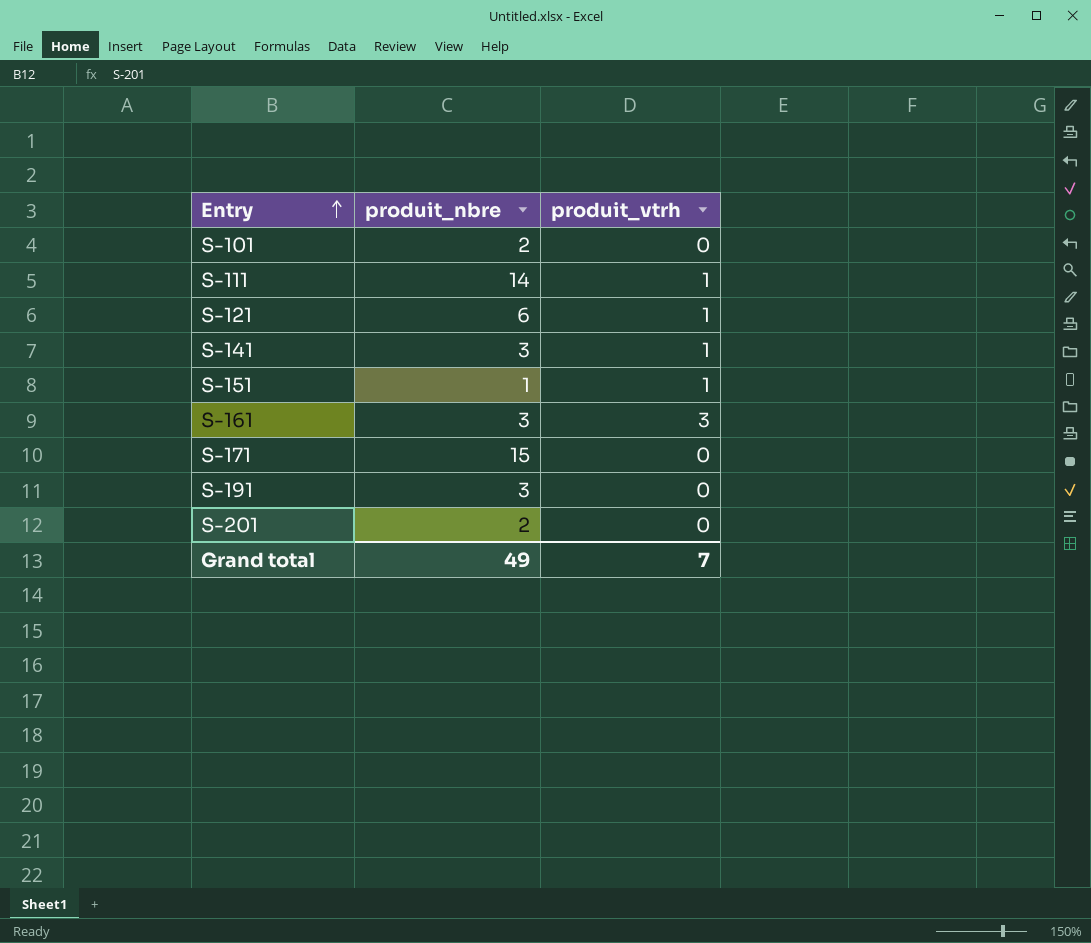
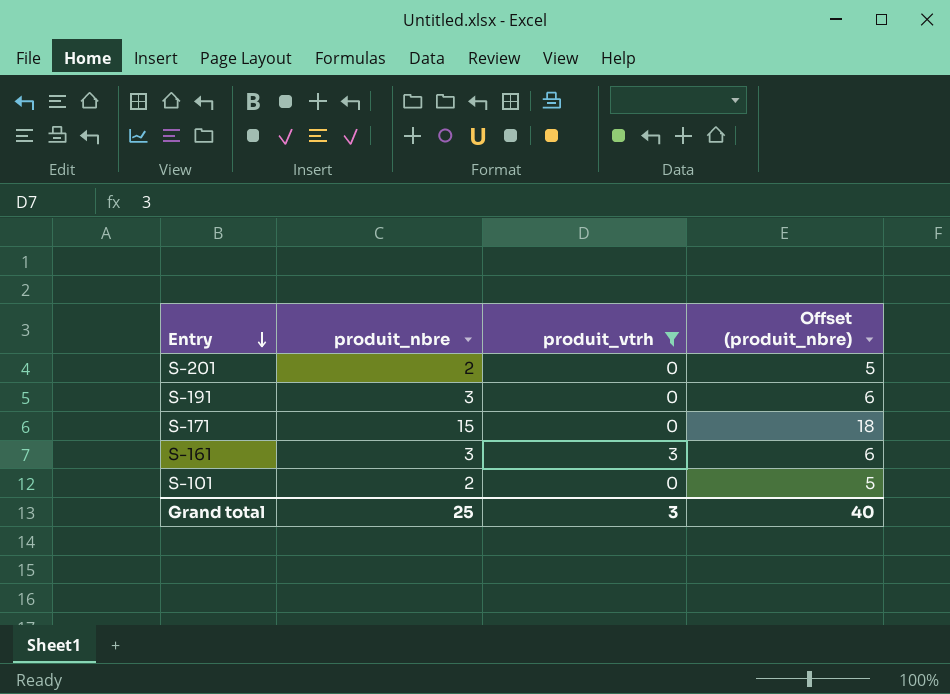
filter: none -> produit_vtrh != 1
row order: Entry ascending -> Entry descending
column Offset (produit_nbre) | formula: none -> [produit_nbre] + 3
Grand total | produit_nbre: 49 -> 25
Grand total | produit_vtrh: 7 -> 3

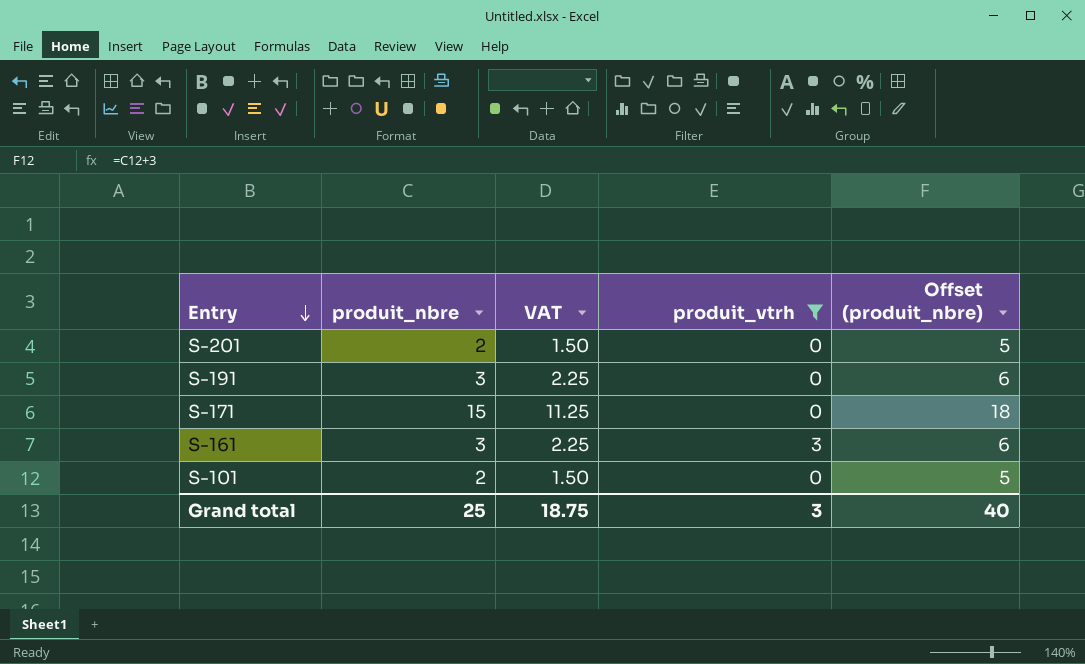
column VAT | formula: none -> [produit_nbre] * 0.75

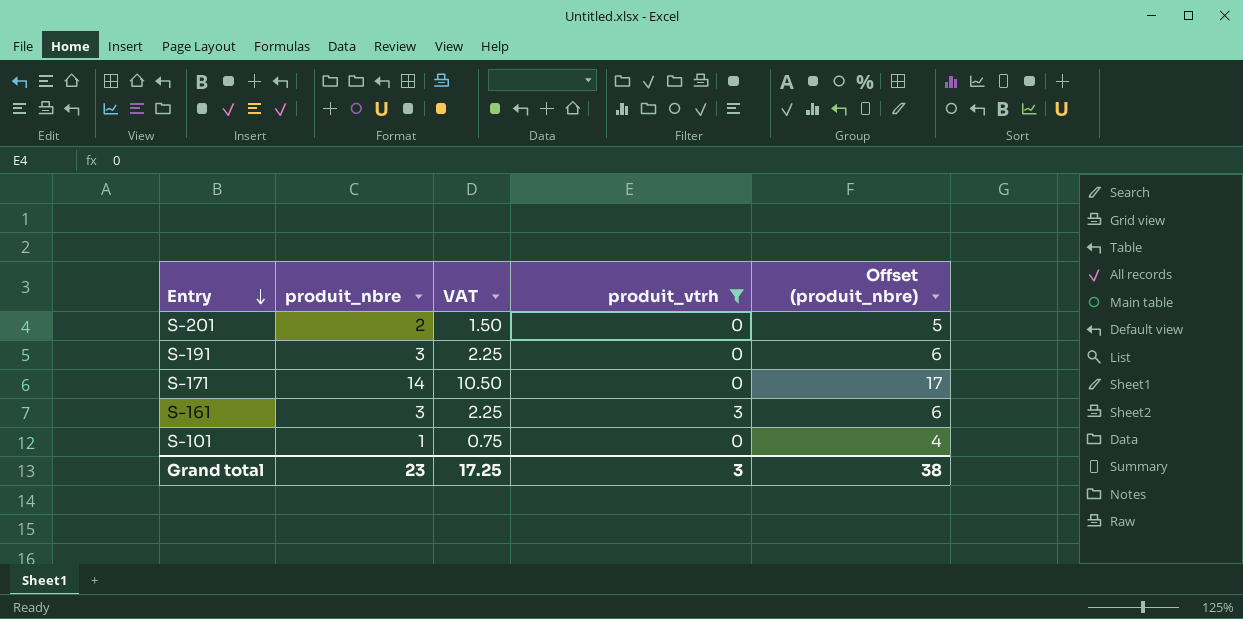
S-171 | produit_nbre: 15 -> 14
S-171 | VAT: 11.25 -> 10.50
S-171 | Offset (produit_nbre): 18 -> 17
S-101 | produit_nbre: 2 -> 1
S-101 | VAT: 1.50 -> 0.75
S-101 | Offset (produit_nbre): 5 -> 4
Grand total | produit_nbre: 25 -> 23
Grand total | VAT: 18.75 -> 17.25
Grand total | Offset (produit_nbre): 40 -> 38

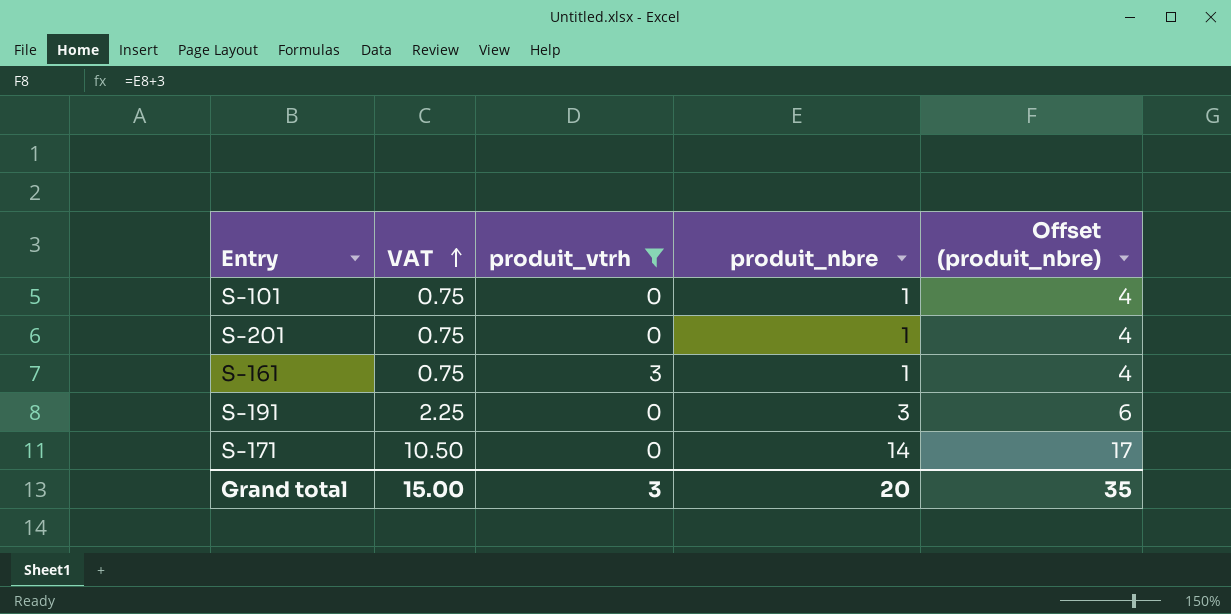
row order: Entry descending -> VAT ascending
column produit_nbre | position: 2 -> 4
S-201 | VAT: 1.50 -> 0.75
S-201 | produit_nbre: 2 -> 1
S-201 | Offset (produit_nbre): 5 -> 4
S-161 | VAT: 2.25 -> 0.75
S-161 | produit_nbre: 3 -> 1
S-161 | Offset (produit_nbre): 6 -> 4
Grand total | VAT: 17.25 -> 15.00
Grand total | produit_nbre: 23 -> 20
Grand total | Offset (produit_nbre): 38 -> 35

